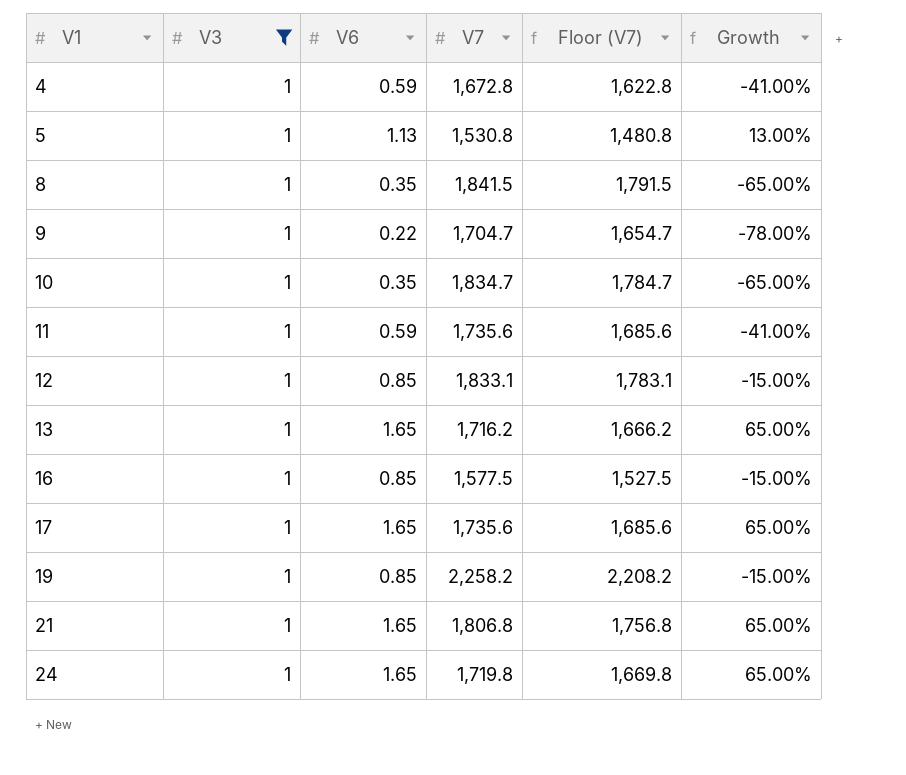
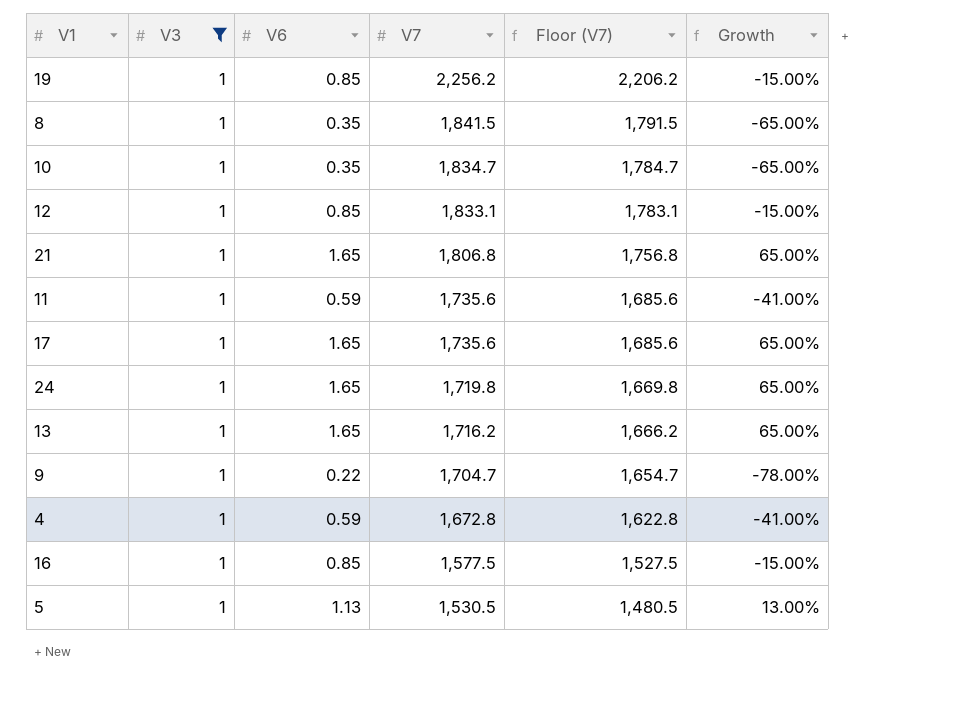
row order: V1 ascending -> V7 descending
19 | V7: 2,258.2 -> 2,256.2
19 | Floor (V7): 2,208.2 -> 2,206.2
5 | V7: 1,530.8 -> 1,530.5
5 | Floor (V7): 1,480.8 -> 1,480.5

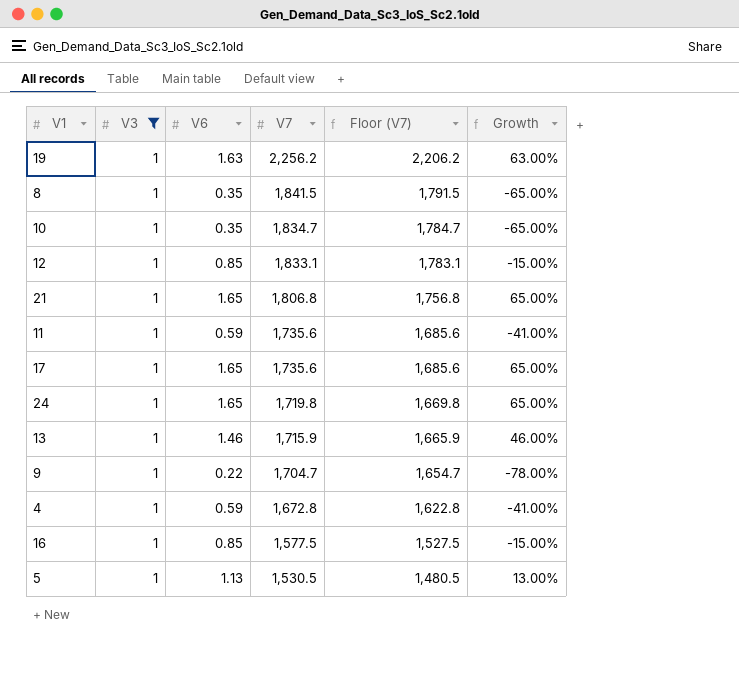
19 | V6: 0.85 -> 1.63
19 | Growth: -15.00% -> 63.00%
13 | V6: 1.65 -> 1.46
13 | V7: 1,716.2 -> 1,715.9
13 | Floor (V7): 1,666.2 -> 1,665.9
13 | Growth: 65.00% -> 46.00%

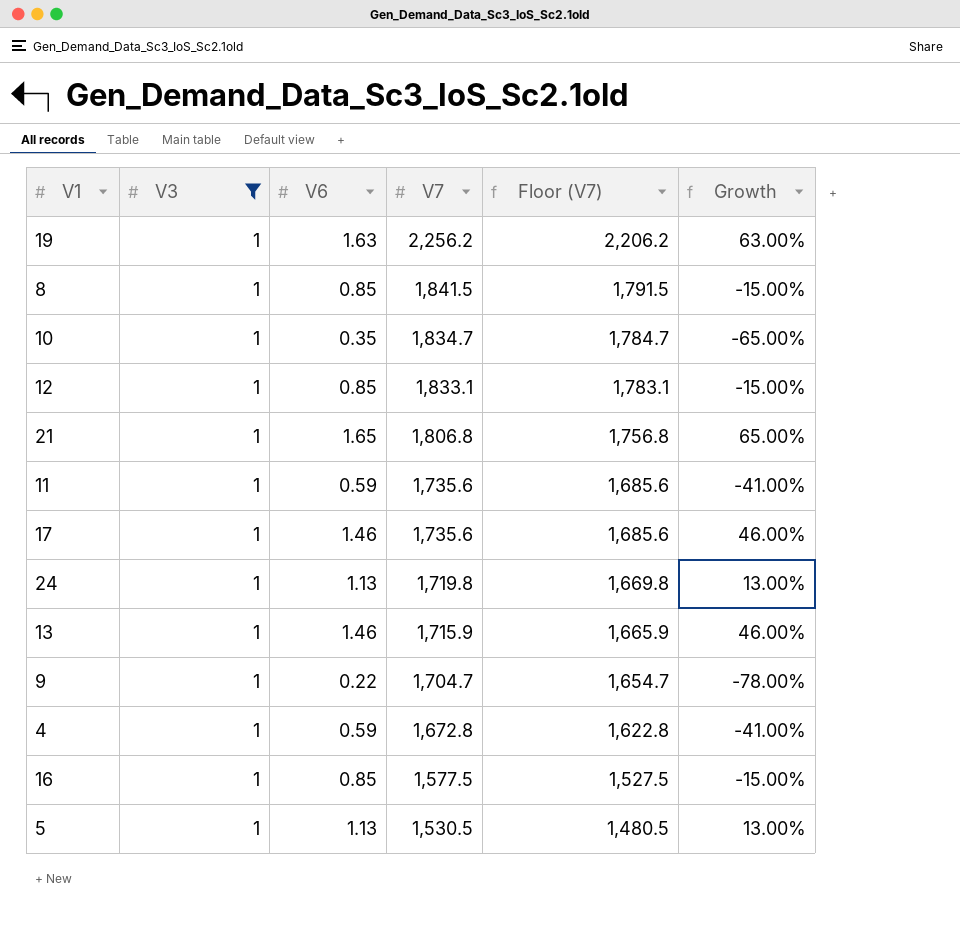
8 | V6: 0.35 -> 0.85
8 | Growth: -65.00% -> -15.00%
17 | V6: 1.65 -> 1.46
17 | Growth: 65.00% -> 46.00%
24 | V6: 1.65 -> 1.13
24 | Growth: 65.00% -> 13.00%

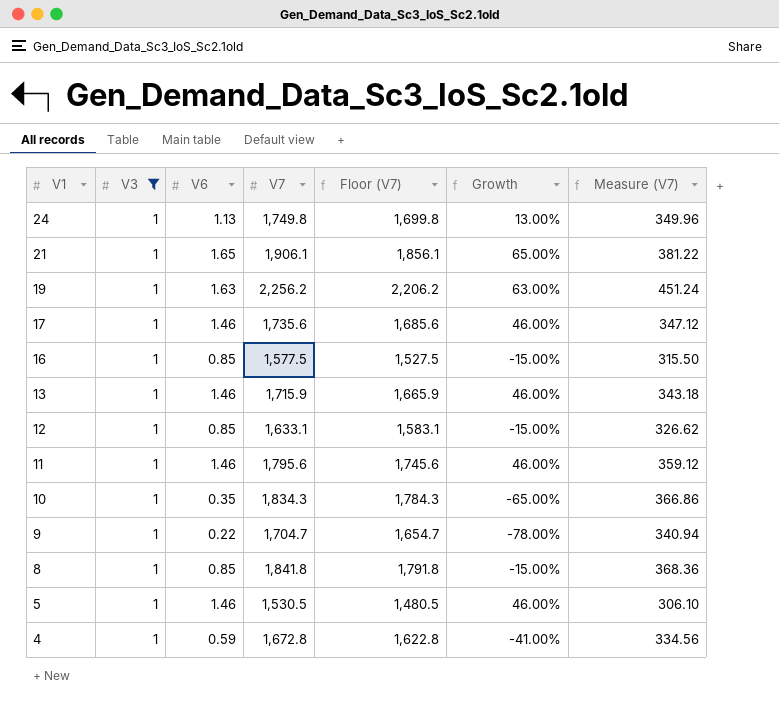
row order: V7 descending -> V1 descending
column Measure (V7) | formula: none -> [V7] * 0.2
24 | V7: 1,719.8 -> 1,749.8
24 | Floor (V7): 1,669.8 -> 1,699.8
21 | V7: 1,806.8 -> 1,906.1
21 | Floor (V7): 1,756.8 -> 1,856.1
12 | V7: 1,833.1 -> 1,633.1
12 | Floor (V7): 1,783.1 -> 1,583.1
11 | V6: 0.59 -> 1.46
11 | V7: 1,735.6 -> 1,795.6
11 | Floor (V7): 1,685.6 -> 1,745.6
11 | Growth: -41.00% -> 46.00%
10 | V7: 1,834.7 -> 1,834.3
10 | Floor (V7): 1,784.7 -> 1,784.3
8 | V7: 1,841.5 -> 1,841.8
8 | Floor (V7): 1,791.5 -> 1,791.8
5 | V6: 1.13 -> 1.46
5 | Growth: 13.00% -> 46.00%

